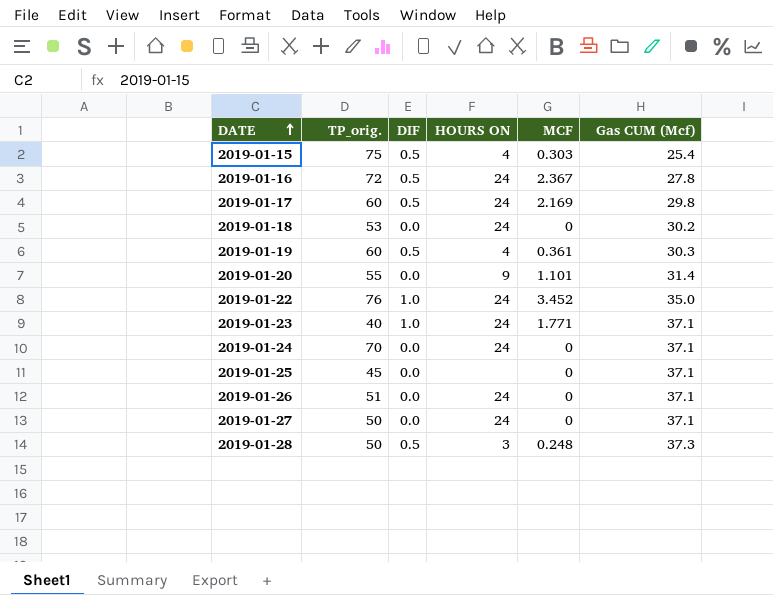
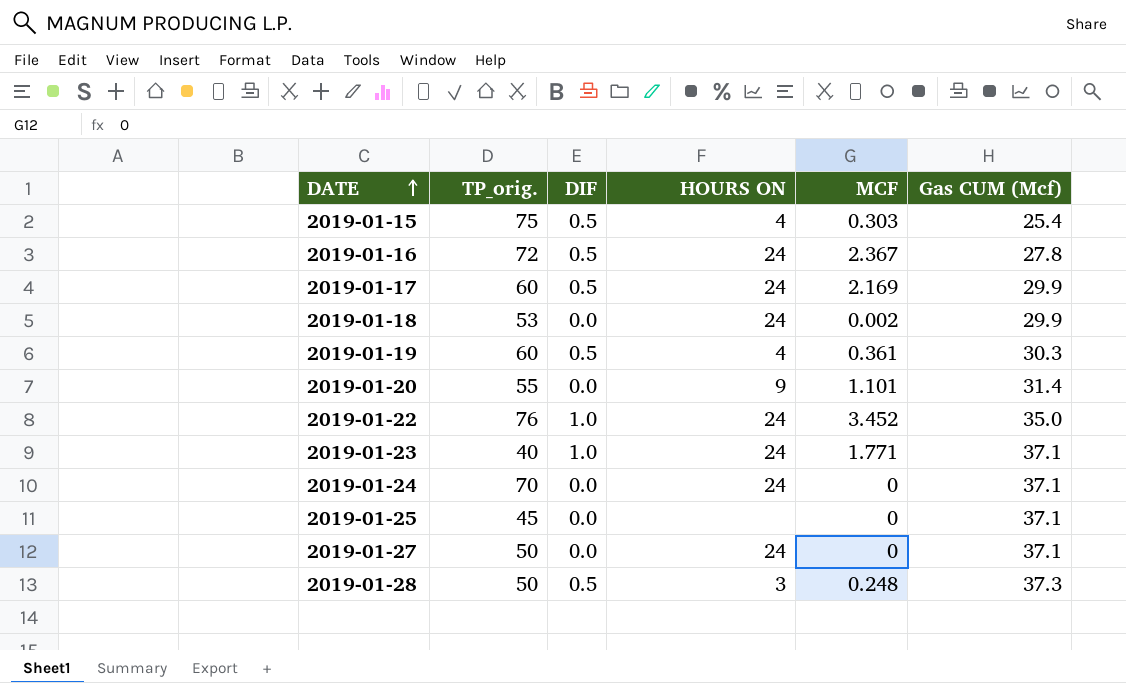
row 2019-01-26: 51 | 0.0 | 24 | 0 | 37.1 -> none
2019-01-17 | Gas CUM (Mcf): 29.8 -> 29.9
2019-01-18 | MCF: 0 -> 0.002
2019-01-18 | Gas CUM (Mcf): 30.2 -> 29.9

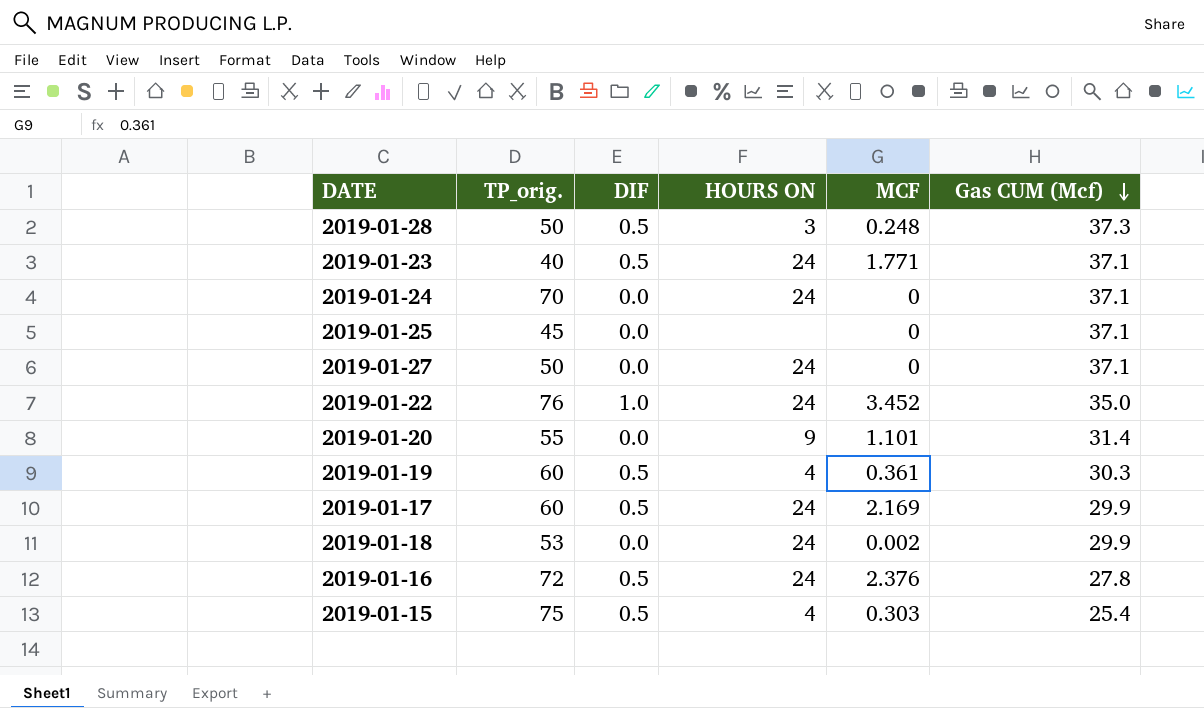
row order: DATE ascending -> Gas CUM (Mcf) descending
2019-01-23 | DIF: 1.0 -> 0.5
2019-01-16 | MCF: 2.367 -> 2.376

